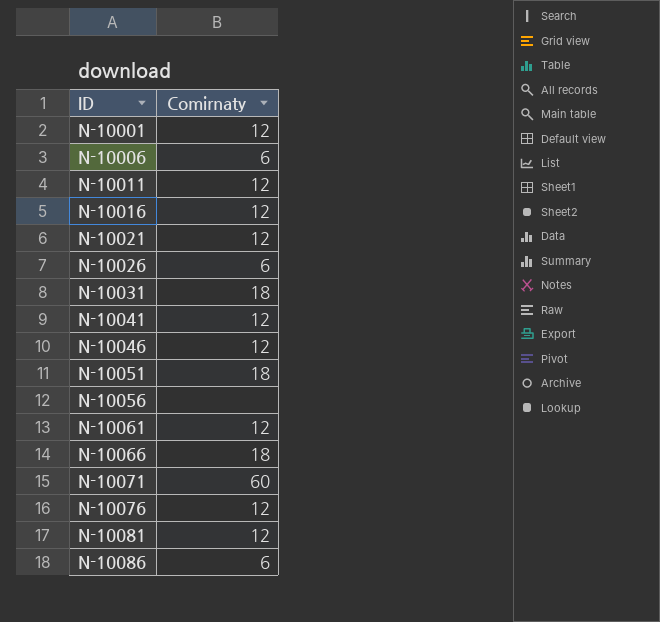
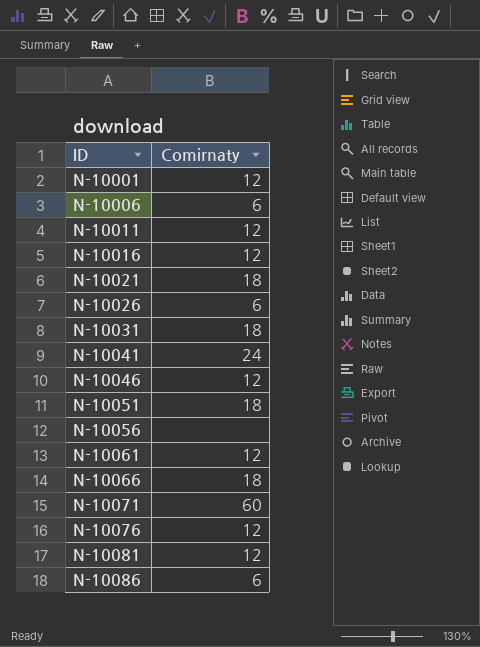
N-10021 | Comirnaty: 12 -> 18
N-10041 | Comirnaty: 12 -> 24

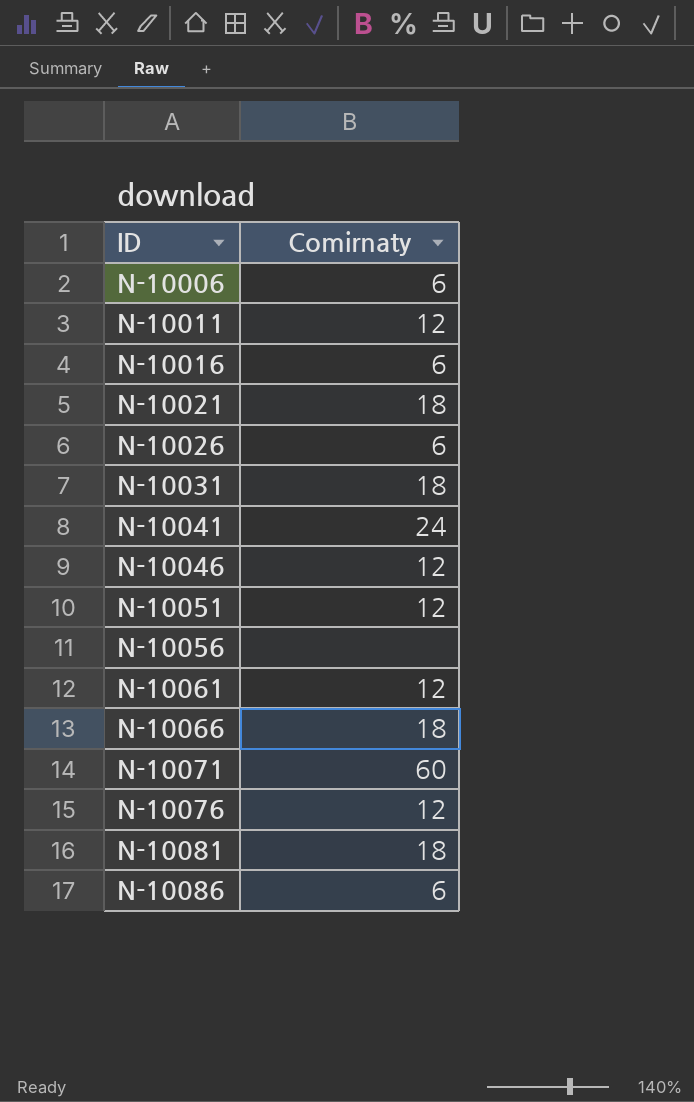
row N-10001: 12 -> none
N-10016 | Comirnaty: 12 -> 6
N-10051 | Comirnaty: 18 -> 12
N-10081 | Comirnaty: 12 -> 18

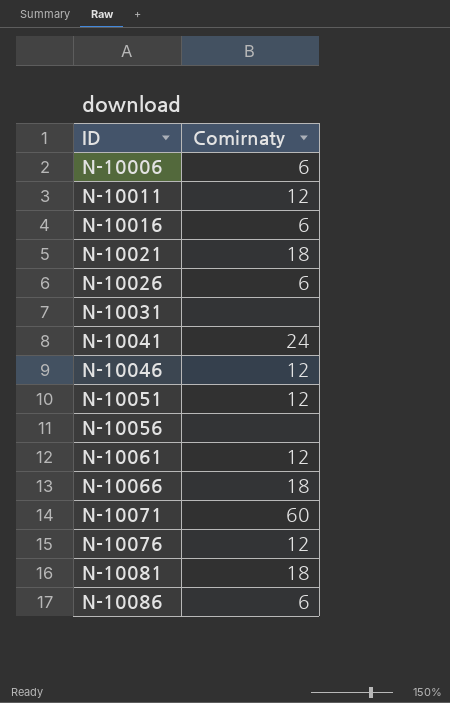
N-10031 | Comirnaty: 18 -> none

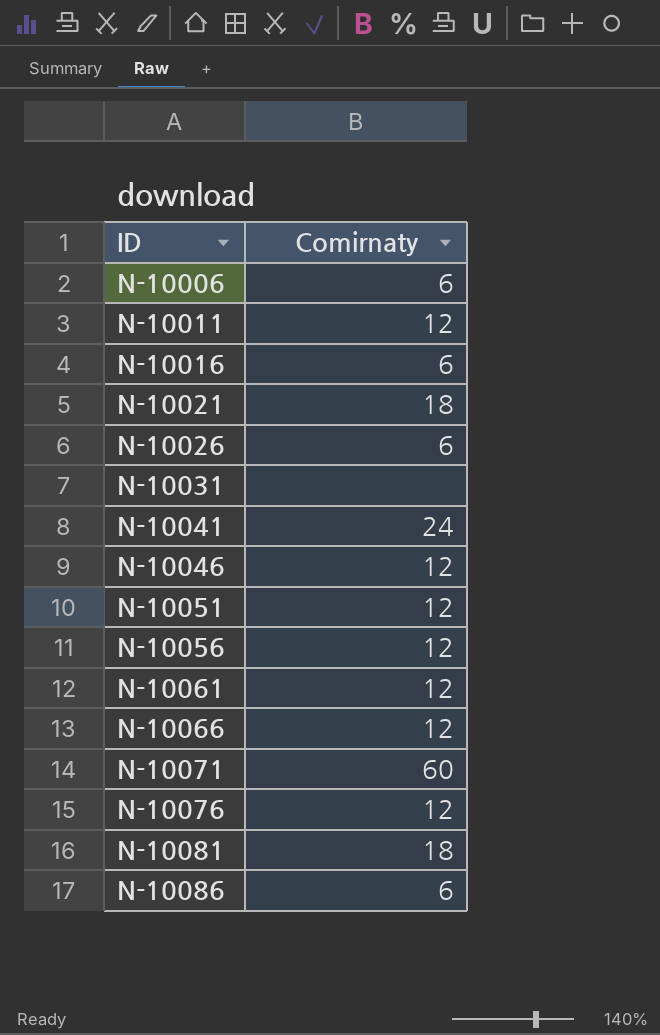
N-10056 | Comirnaty: none -> 12
N-10066 | Comirnaty: 18 -> 12

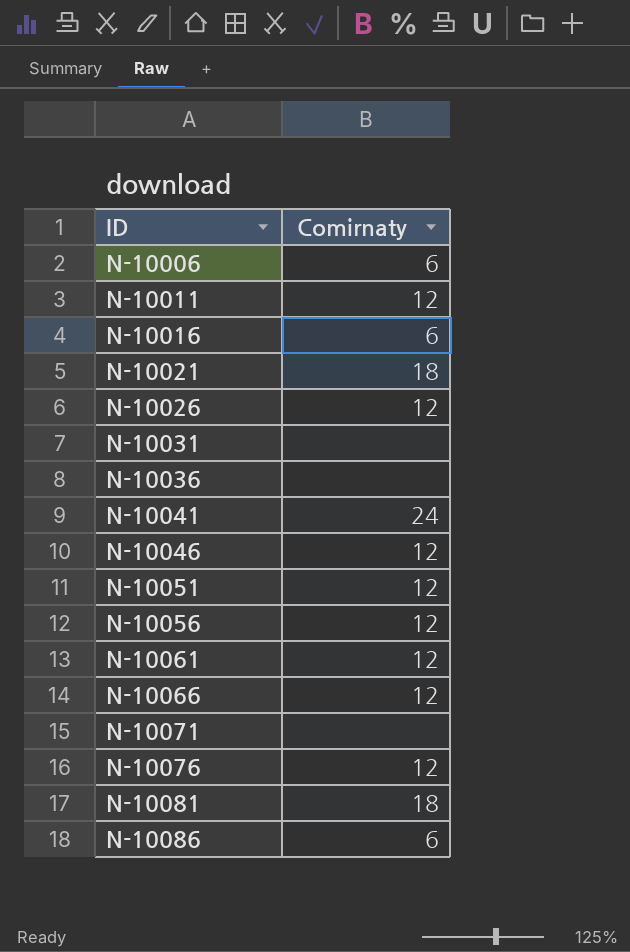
N-10026 | Comirnaty: 6 -> 12
row N-10036: none -> none
N-10071 | Comirnaty: 60 -> none

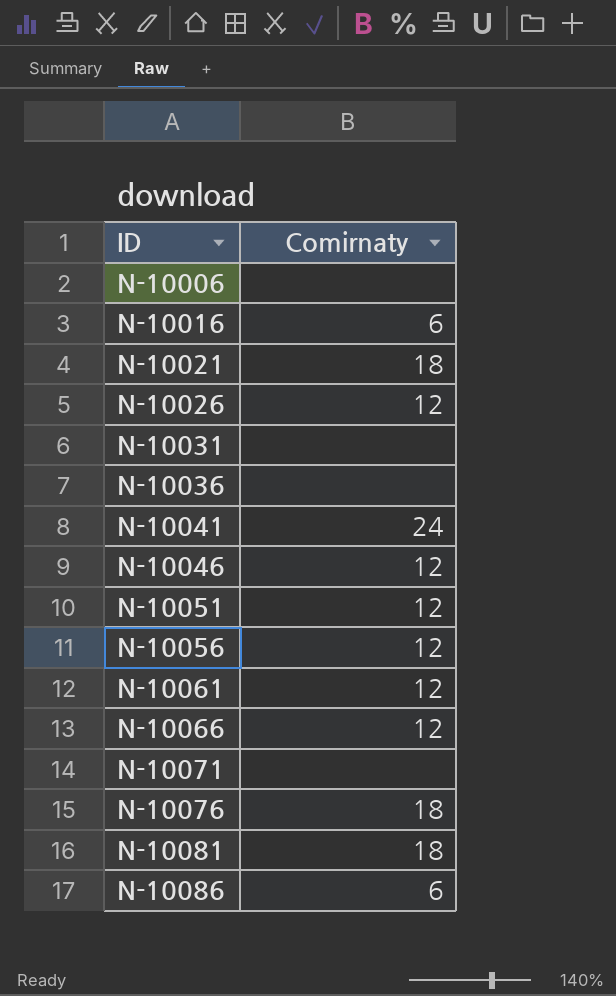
row N-10011: 12 -> none
N-10006 | Comirnaty: 6 -> none
N-10076 | Comirnaty: 12 -> 18

